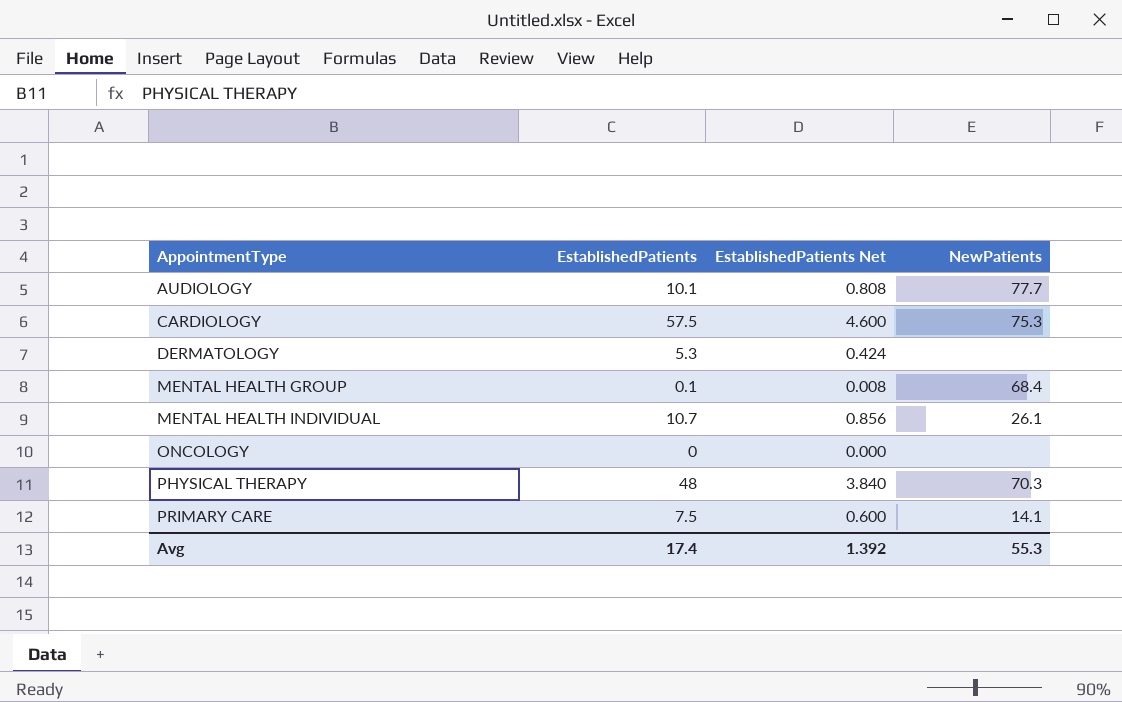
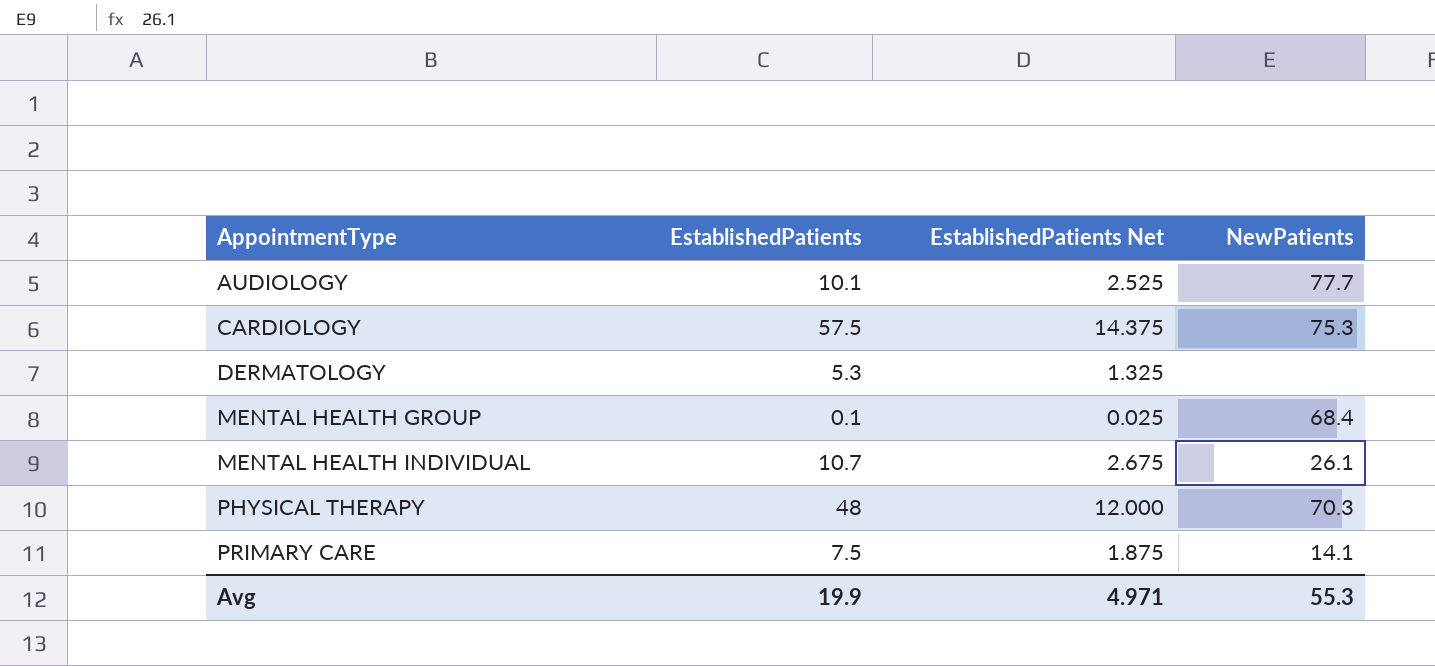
column EstablishedPatients Net | formula: [EstablishedPatients] * 0.08 -> [EstablishedPatients] * 0.25
row ONCOLOGY: 0 | 0.000 | none -> none
Avg | EstablishedPatients: 17.4 -> 19.9
Avg | EstablishedPatients Net: 1.392 -> 4.971

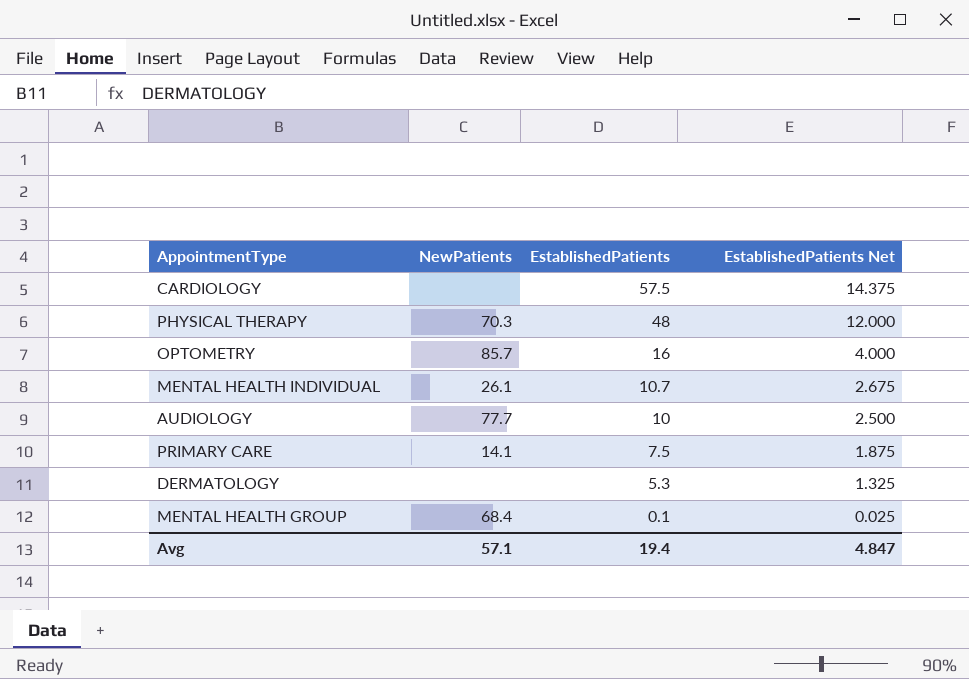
row order: AppointmentType ascending -> EstablishedPatients descending
column NewPatients | position: 4 -> 2
CARDIOLOGY | NewPatients: 75.3 -> none
row OPTOMETRY: none -> 85.7 | 16 | 4.000
AUDIOLOGY | EstablishedPatients: 10.1 -> 10
AUDIOLOGY | EstablishedPatients Net: 2.525 -> 2.500
Avg | NewPatients: 55.3 -> 57.1
Avg | EstablishedPatients: 19.9 -> 19.4
Avg | EstablishedPatients Net: 4.971 -> 4.847

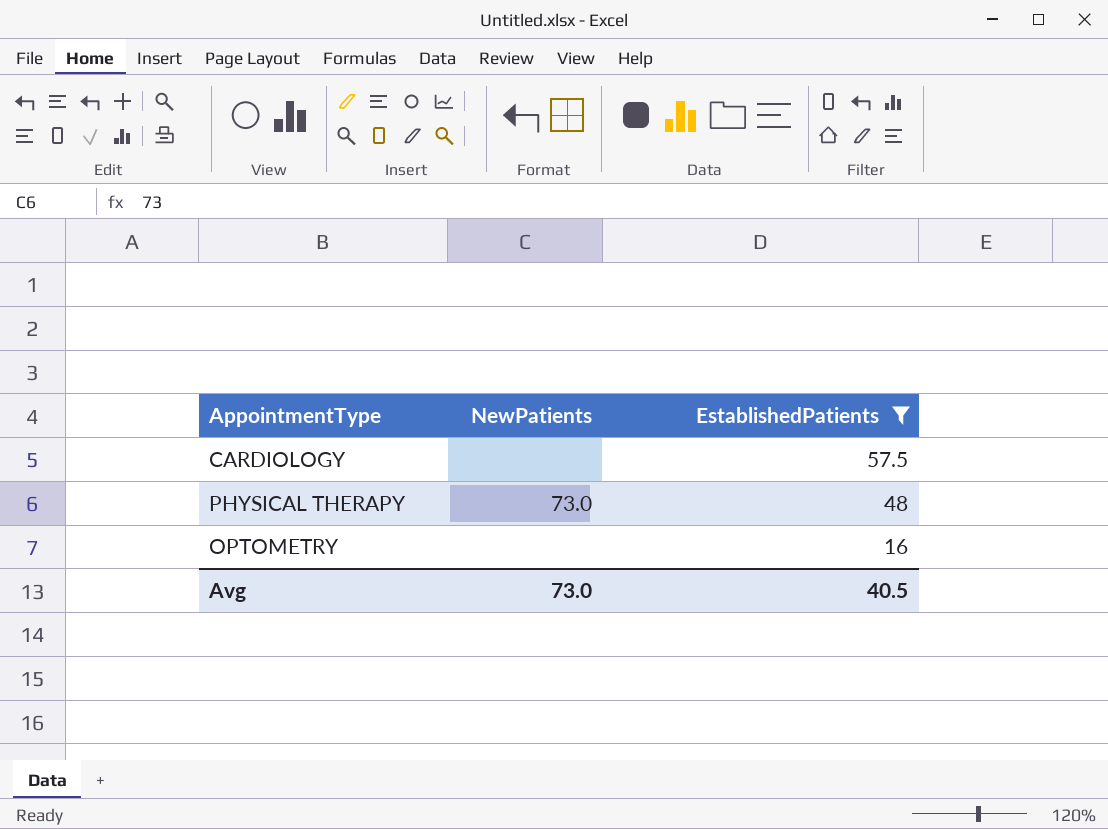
filter: none -> EstablishedPatients >= 16
column EstablishedPatients Net | formula: [EstablishedPatients] * 0.25 -> none
PHYSICAL THERAPY | NewPatients: 70.3 -> 73.0
OPTOMETRY | NewPatients: 85.7 -> none
Avg | NewPatients: 57.1 -> 73.0
Avg | EstablishedPatients: 19.4 -> 40.5

